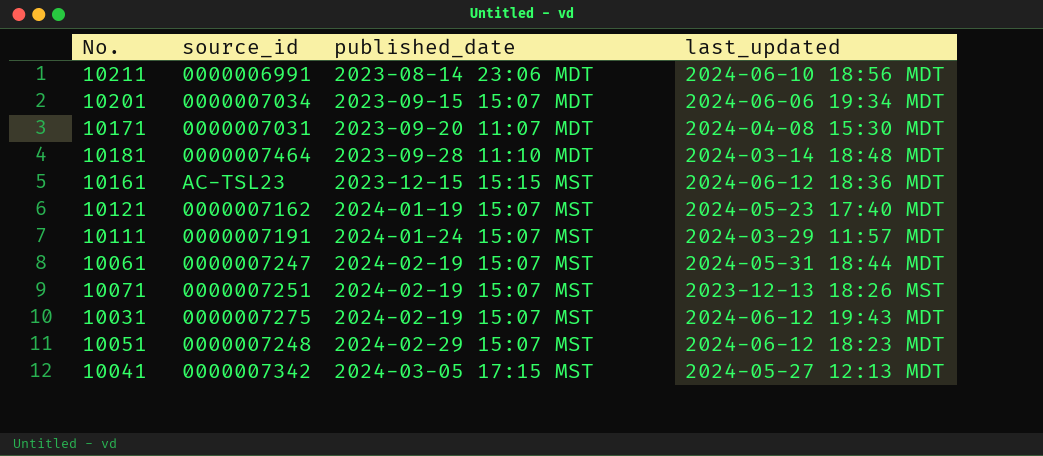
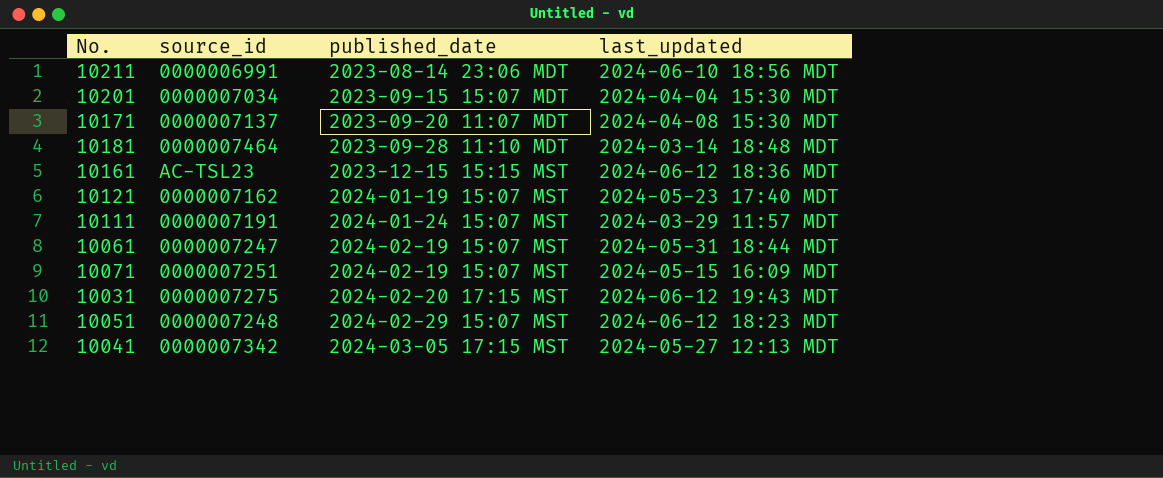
10201 | last_updated: 2024-06-06 19:34 MDT -> 2024-04-04 15:30 MDT
10171 | source_id: 0000007031 -> 0000007137
10071 | last_updated: 2023-12-13 18:26 MST -> 2024-05-15 16:09 MDT
10031 | published_date: 2024-02-19 15:07 MST -> 2024-02-20 17:15 MST

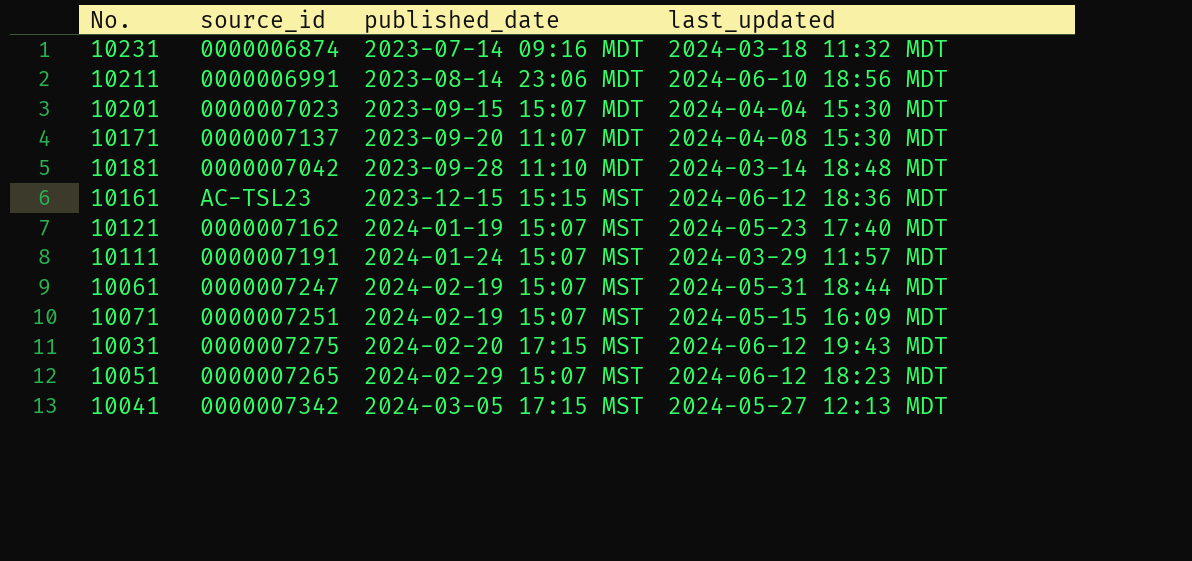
row 10231: none -> 0000006874 | 2023-07-14 09:16 MDT | 2024-03-18 11:32 MDT
10201 | source_id: 0000007034 -> 0000007023
10181 | source_id: 0000007464 -> 0000007042
10051 | source_id: 0000007248 -> 0000007265

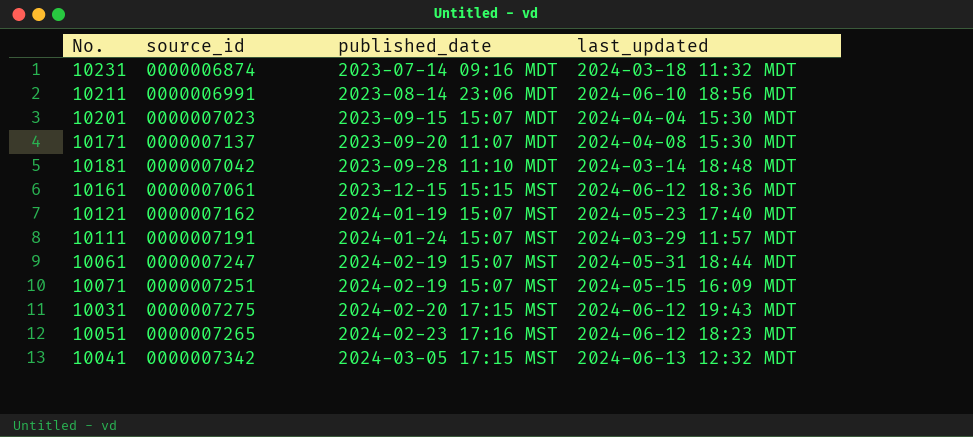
10161 | source_id: AC-TSL23 -> 0000007061
10051 | published_date: 2024-02-29 15:07 MST -> 2024-02-23 17:16 MST
10041 | last_updated: 2024-05-27 12:13 MDT -> 2024-06-13 12:32 MDT

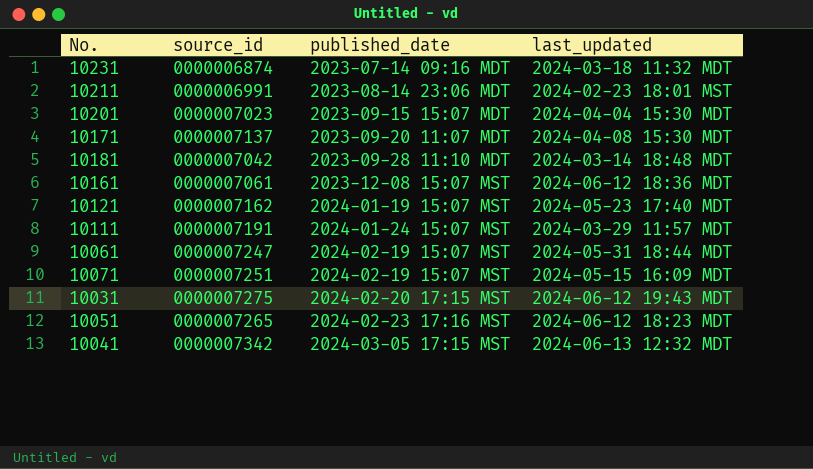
10211 | last_updated: 2024-06-10 18:56 MDT -> 2024-02-23 18:01 MST
10161 | published_date: 2023-12-15 15:15 MST -> 2023-12-08 15:07 MST

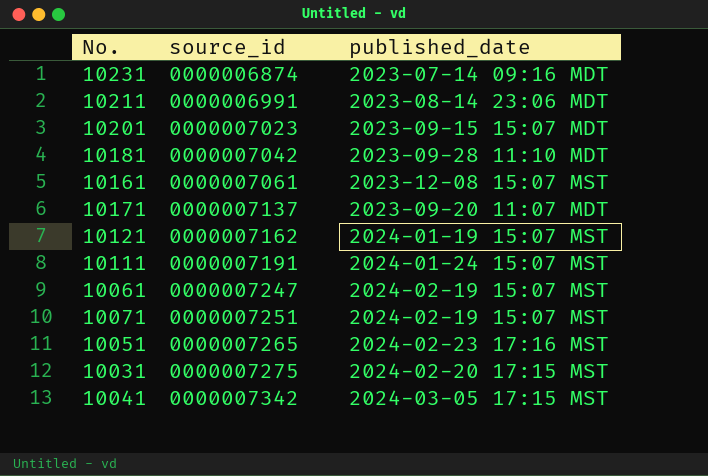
row order: published_date ascending -> source_id ascending
column last_updated | position: 4 -> none

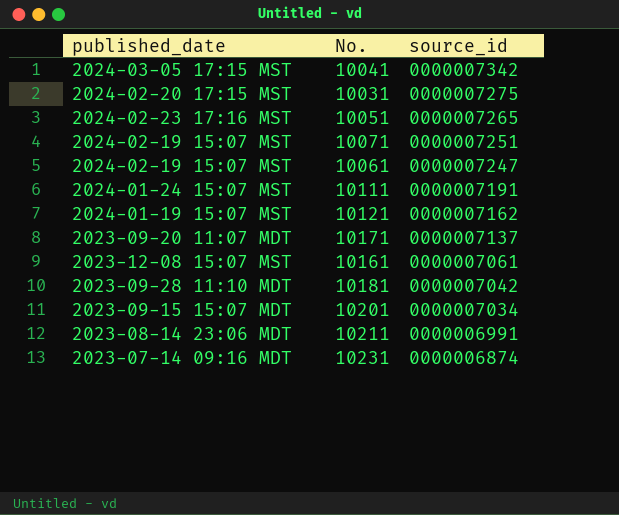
row order: source_id ascending -> source_id descending
column published_date | position: 3 -> 1
10201 | source_id: 0000007023 -> 0000007034

